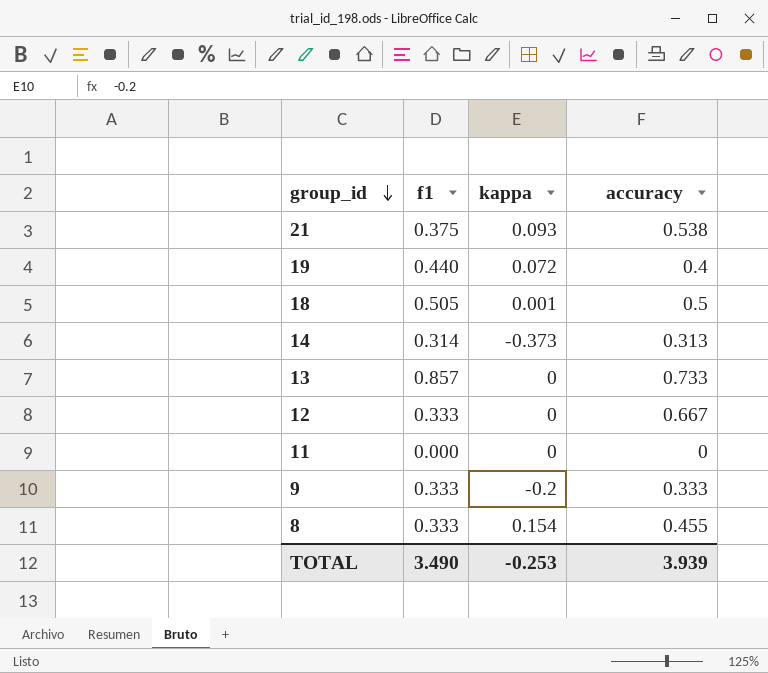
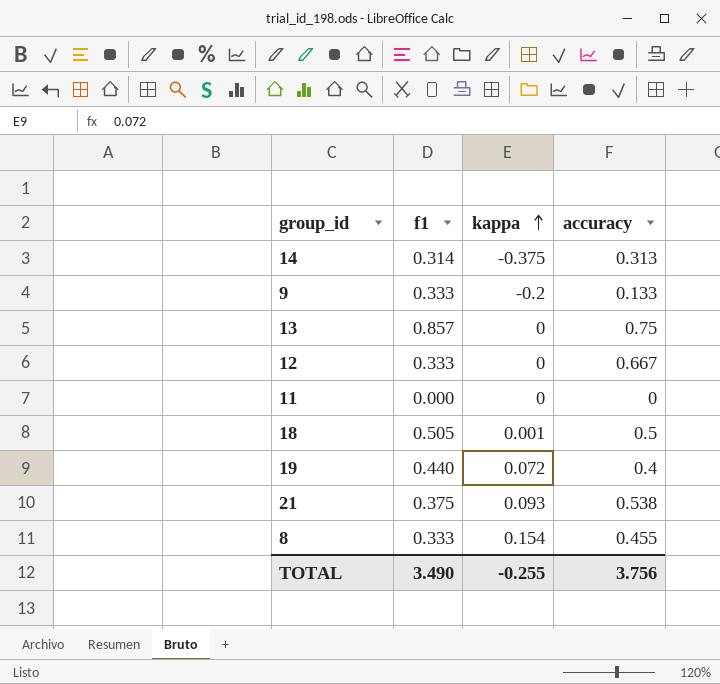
row order: group_id descending -> kappa ascending
14 | kappa: -0.373 -> -0.375
9 | accuracy: 0.333 -> 0.133
13 | accuracy: 0.733 -> 0.75
TOTAL | kappa: -0.253 -> -0.255
TOTAL | accuracy: 3.939 -> 3.756

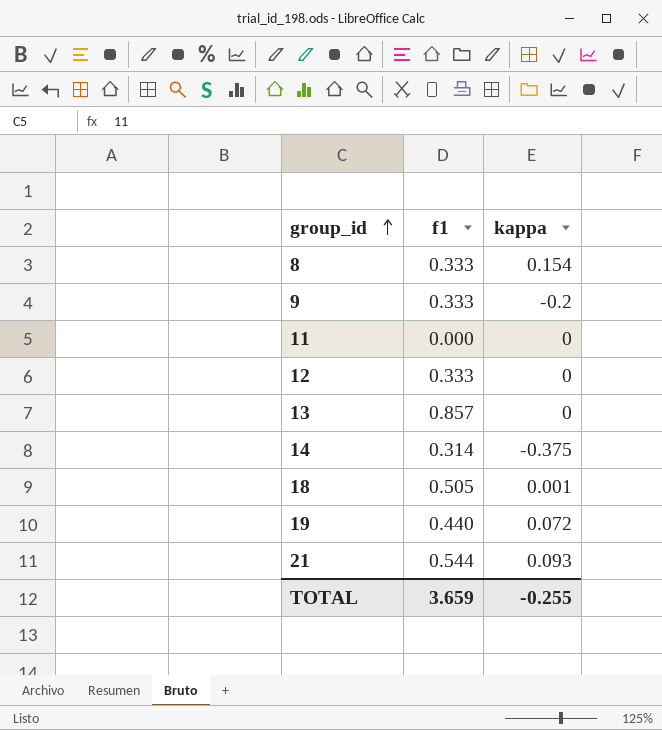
row order: kappa ascending -> group_id ascending
column accuracy | position: 4 -> none
21 | f1: 0.375 -> 0.544
TOTAL | f1: 3.490 -> 3.659

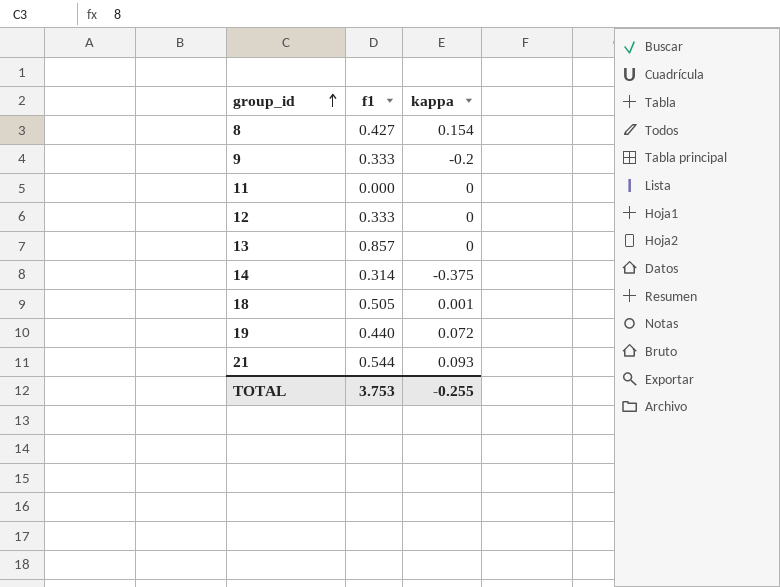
8 | f1: 0.333 -> 0.427
TOTAL | f1: 3.659 -> 3.753

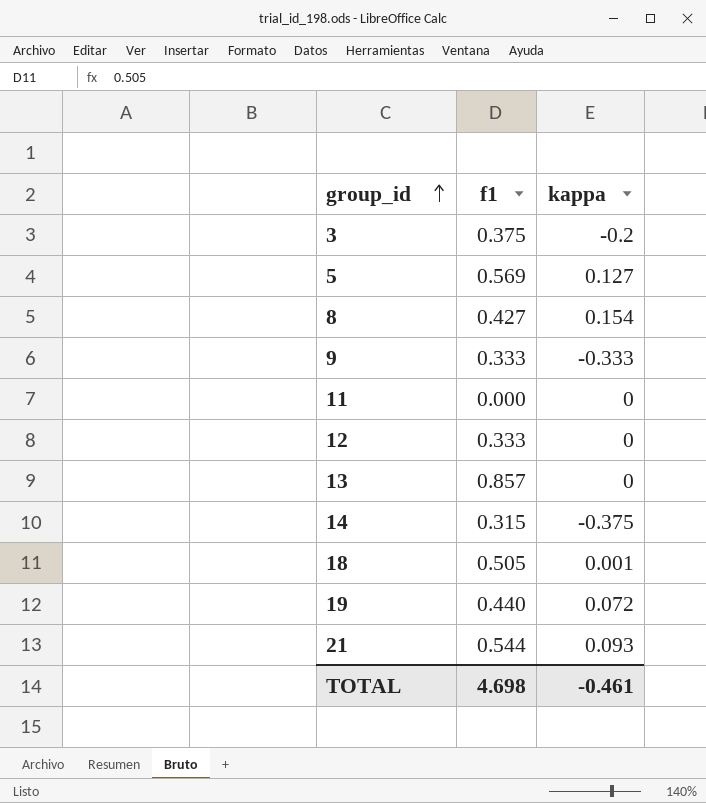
row 3: none -> 0.375 | -0.2
row 5: none -> 0.569 | 0.127
9 | kappa: -0.2 -> -0.333
14 | f1: 0.314 -> 0.315
TOTAL | f1: 3.753 -> 4.698
TOTAL | kappa: -0.255 -> -0.461

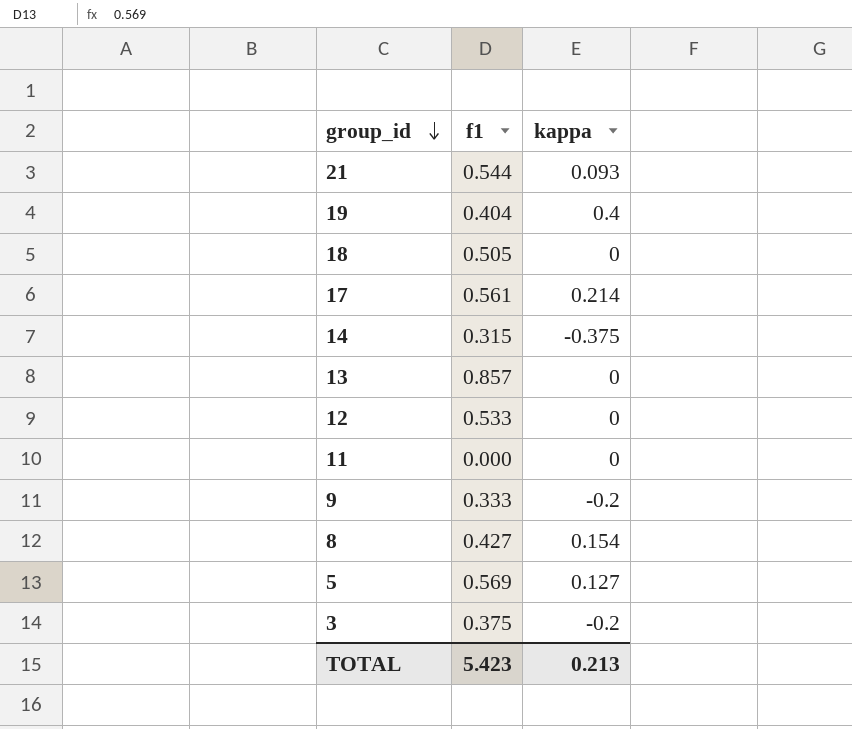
row order: group_id ascending -> group_id descending
19 | f1: 0.440 -> 0.404
19 | kappa: 0.072 -> 0.4
18 | kappa: 0.001 -> 0
row 17: none -> 0.561 | 0.214
12 | f1: 0.333 -> 0.533
9 | kappa: -0.333 -> -0.2
TOTAL | f1: 4.698 -> 5.423
TOTAL | kappa: -0.461 -> 0.213

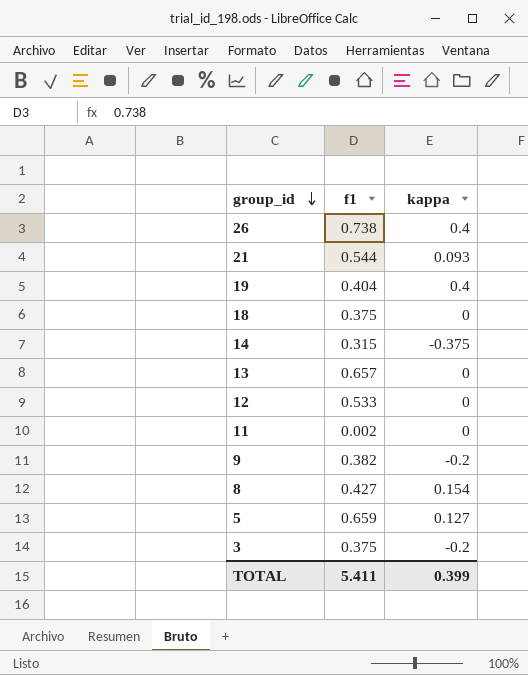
row 17: 0.561 | 0.214 -> none
row 26: none -> 0.738 | 0.4
18 | f1: 0.505 -> 0.375
13 | f1: 0.857 -> 0.657
11 | f1: 0.000 -> 0.002
9 | f1: 0.333 -> 0.382
5 | f1: 0.569 -> 0.659
TOTAL | f1: 5.423 -> 5.411
TOTAL | kappa: 0.213 -> 0.399

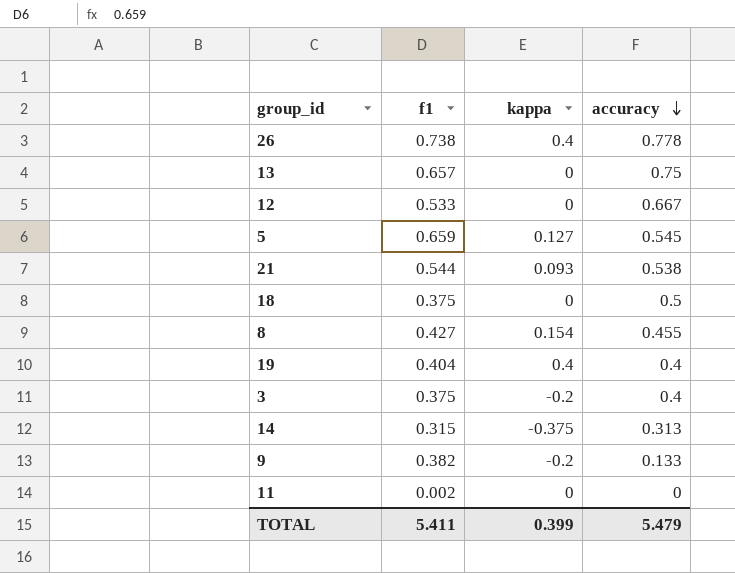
row order: group_id descending -> accuracy descending
column accuracy | position: none -> 4

